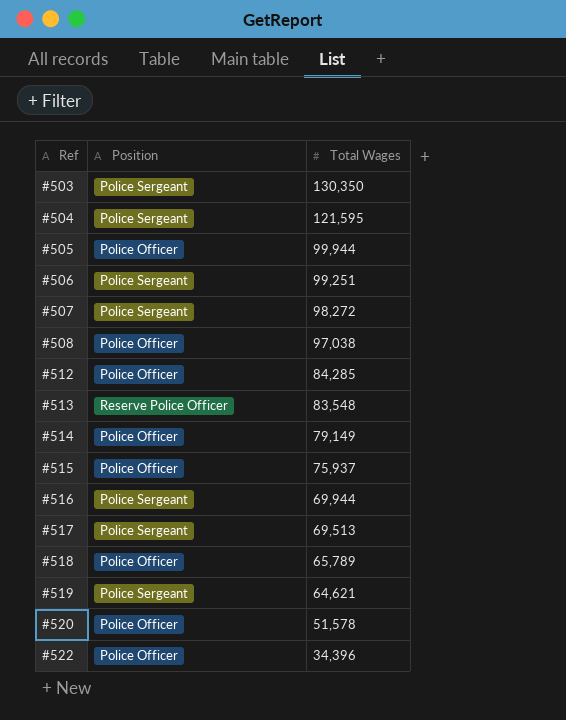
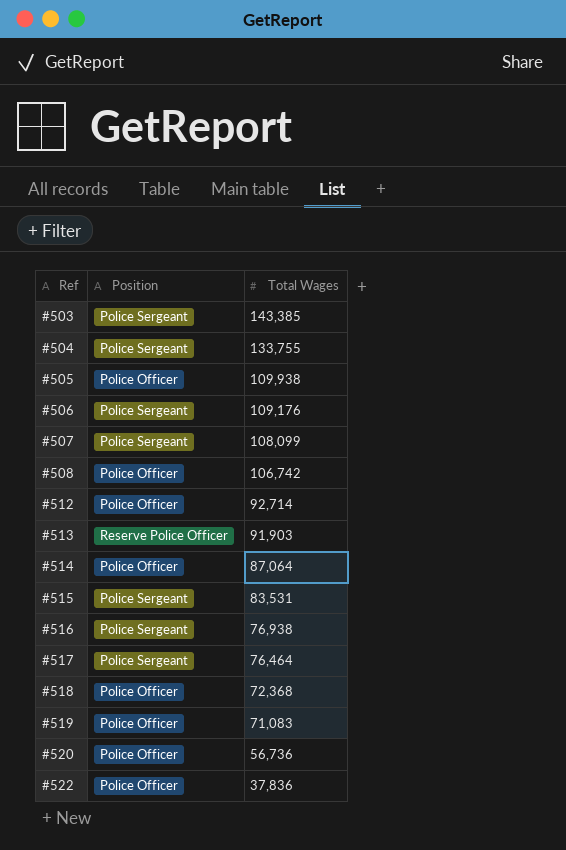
#503 | Total Wages: 130,350 -> 143,385
#504 | Total Wages: 121,595 -> 133,755
#505 | Total Wages: 99,944 -> 109,938
#506 | Total Wages: 99,251 -> 109,176
#507 | Total Wages: 98,272 -> 108,099
#508 | Total Wages: 97,038 -> 106,742
#512 | Total Wages: 84,285 -> 92,714
#513 | Total Wages: 83,548 -> 91,903
#514 | Total Wages: 79,149 -> 87,064
#515 | Position: Police Officer -> Police Sergeant
#515 | Total Wages: 75,937 -> 83,531
#516 | Total Wages: 69,944 -> 76,938
#517 | Total Wages: 69,513 -> 76,464
#518 | Total Wages: 65,789 -> 72,368
#519 | Position: Police Sergeant -> Police Officer
#519 | Total Wages: 64,621 -> 71,083
#520 | Total Wages: 51,578 -> 56,736
#522 | Total Wages: 34,396 -> 37,836

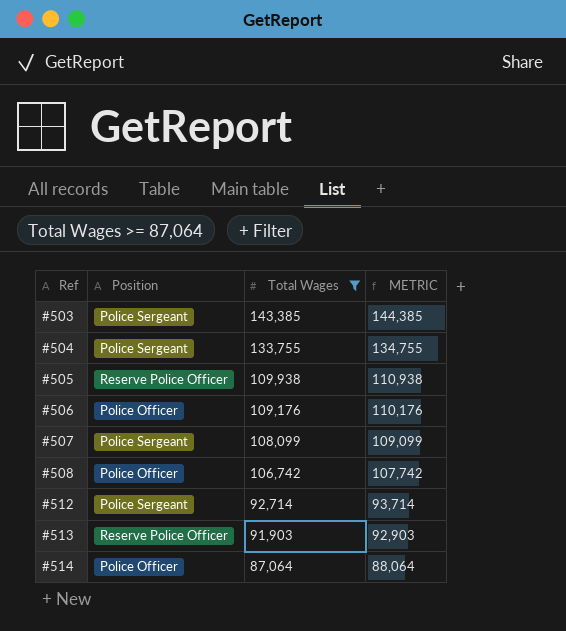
filter: none -> Total Wages >= 87,064
column METRIC | formula: none -> [Total Wages] + 1000
#505 | Position: Police Officer -> Reserve Police Officer
#506 | Position: Police Sergeant -> Police Officer
#512 | Position: Police Officer -> Police Sergeant

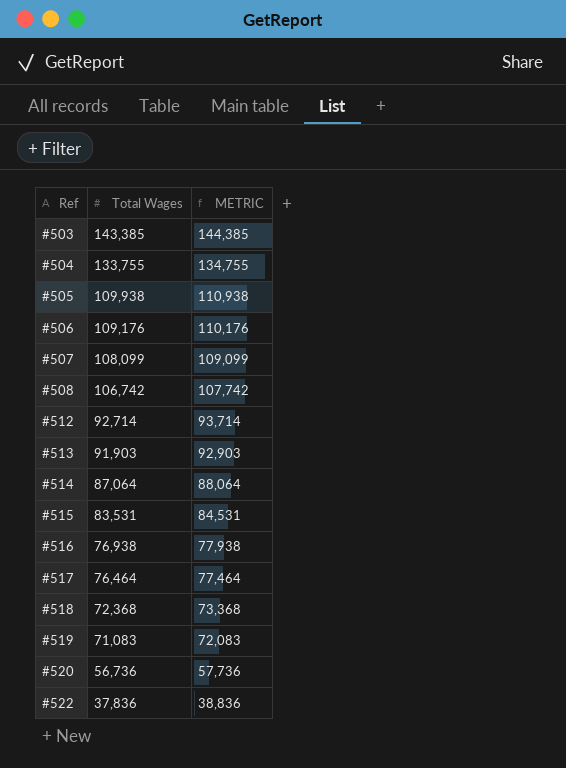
filter: Total Wages >= 87,064 -> none
column Position | position: 2 -> none

